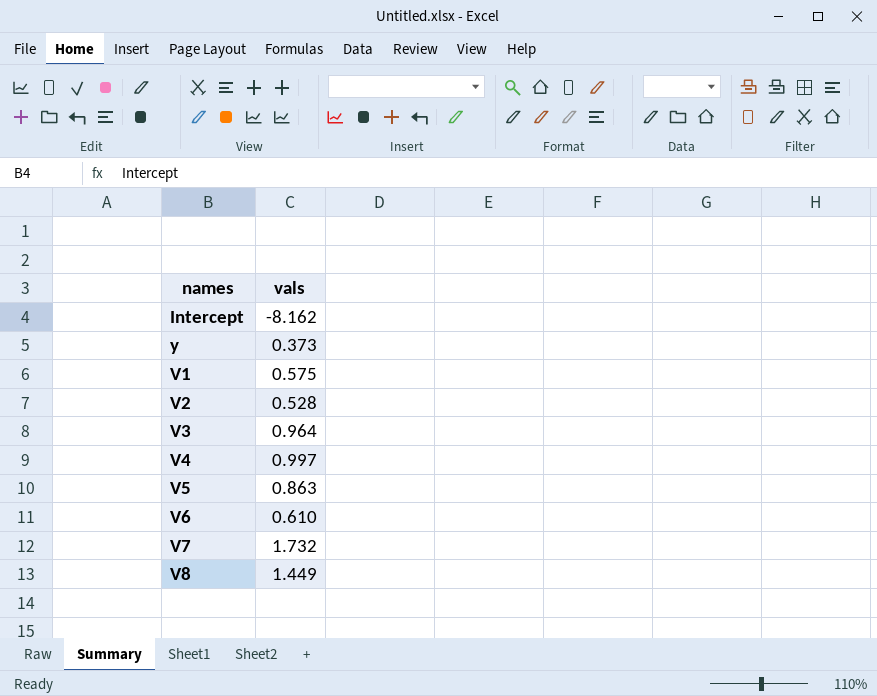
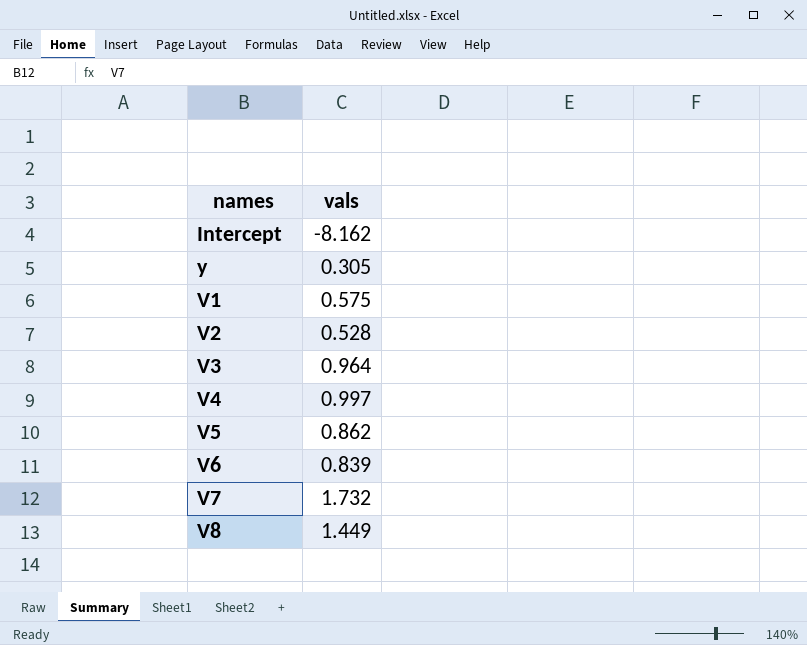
y | vals: 0.373 -> 0.305
V5 | vals: 0.863 -> 0.862
V6 | vals: 0.610 -> 0.839

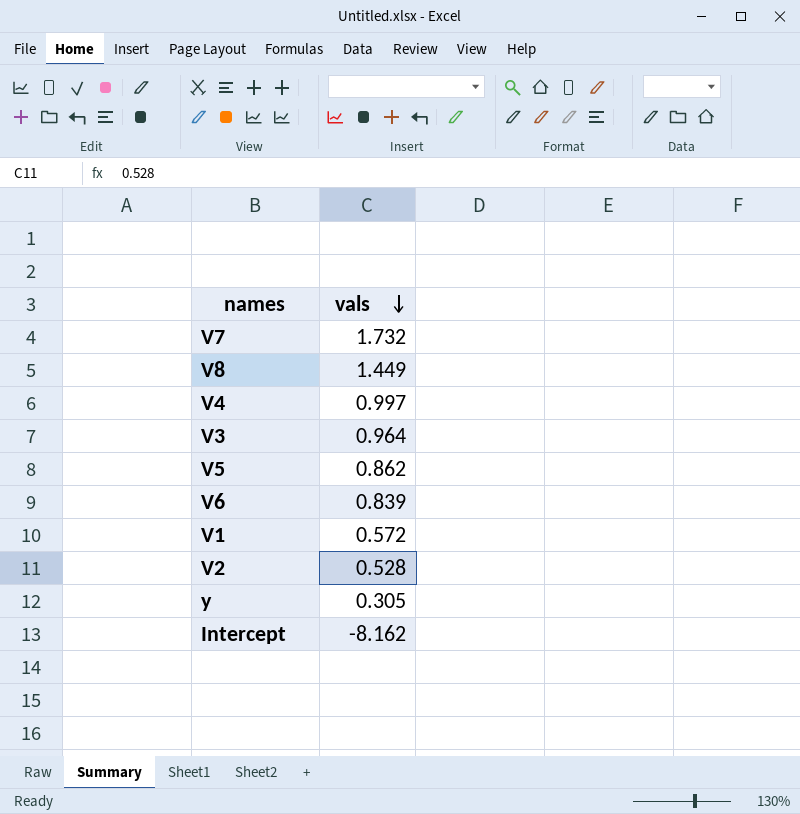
row order: none -> vals descending
V1 | vals: 0.575 -> 0.572

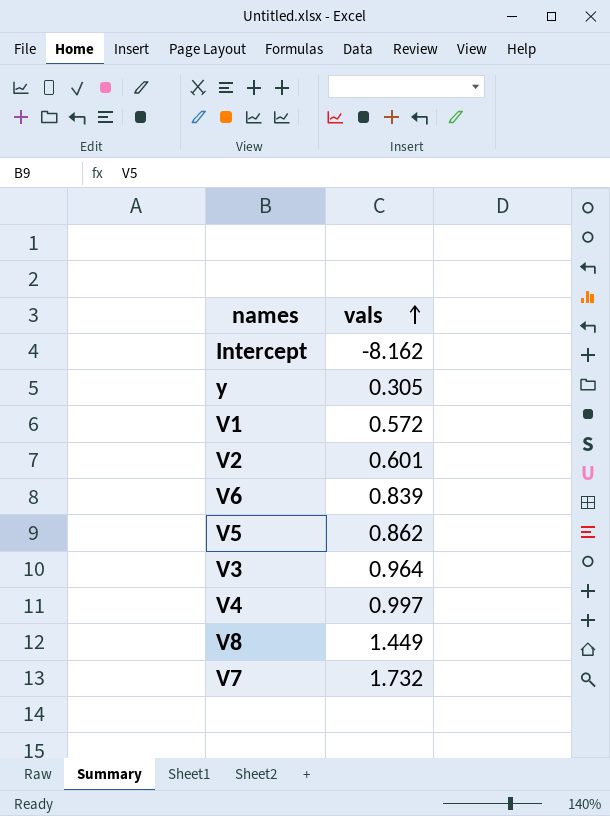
row order: vals descending -> vals ascending
V2 | vals: 0.528 -> 0.601

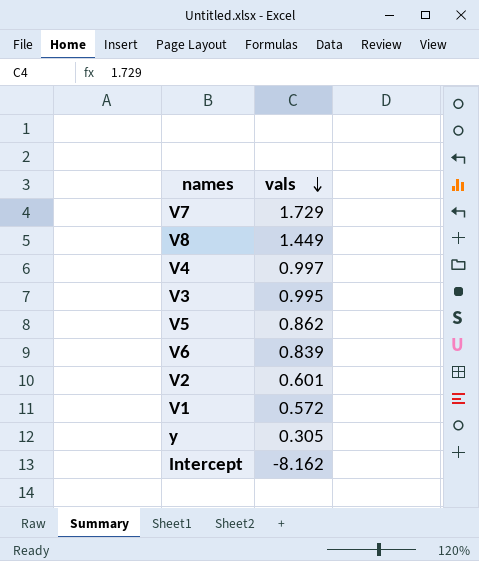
row order: vals ascending -> vals descending
V7 | vals: 1.732 -> 1.729
V3 | vals: 0.964 -> 0.995

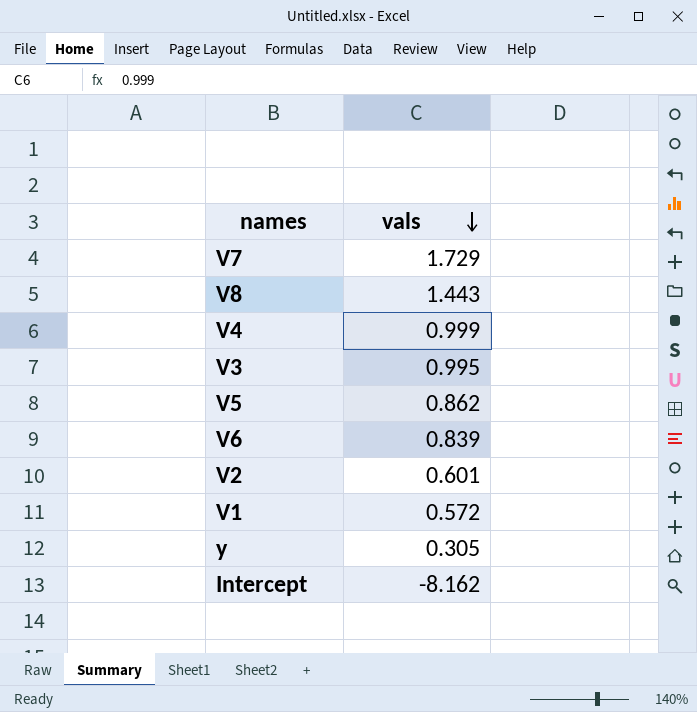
V8 | vals: 1.449 -> 1.443
V4 | vals: 0.997 -> 0.999

